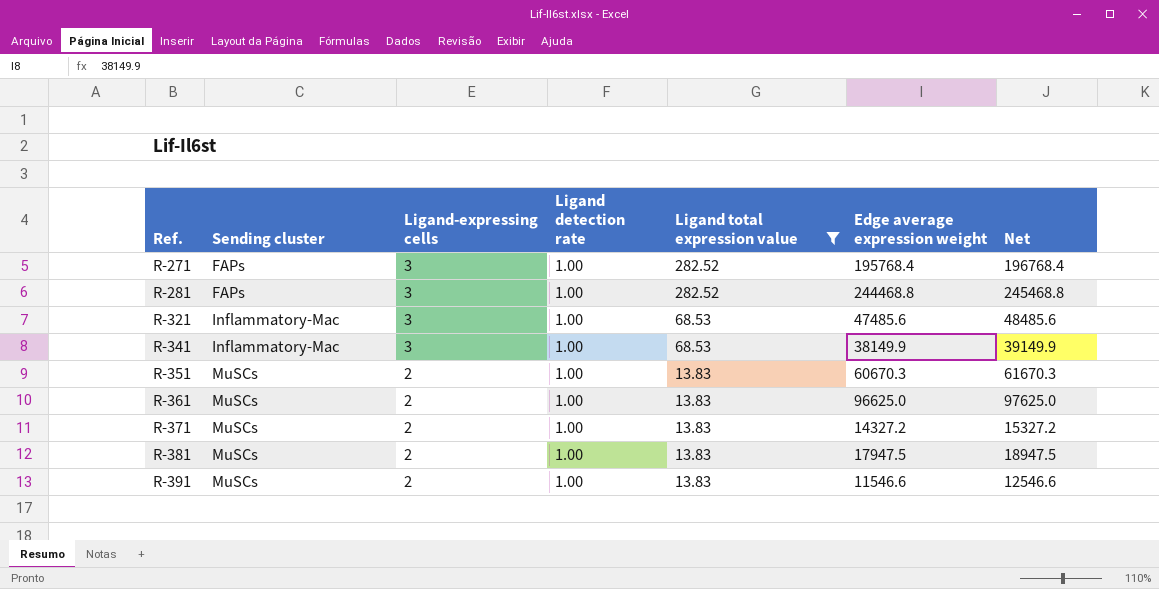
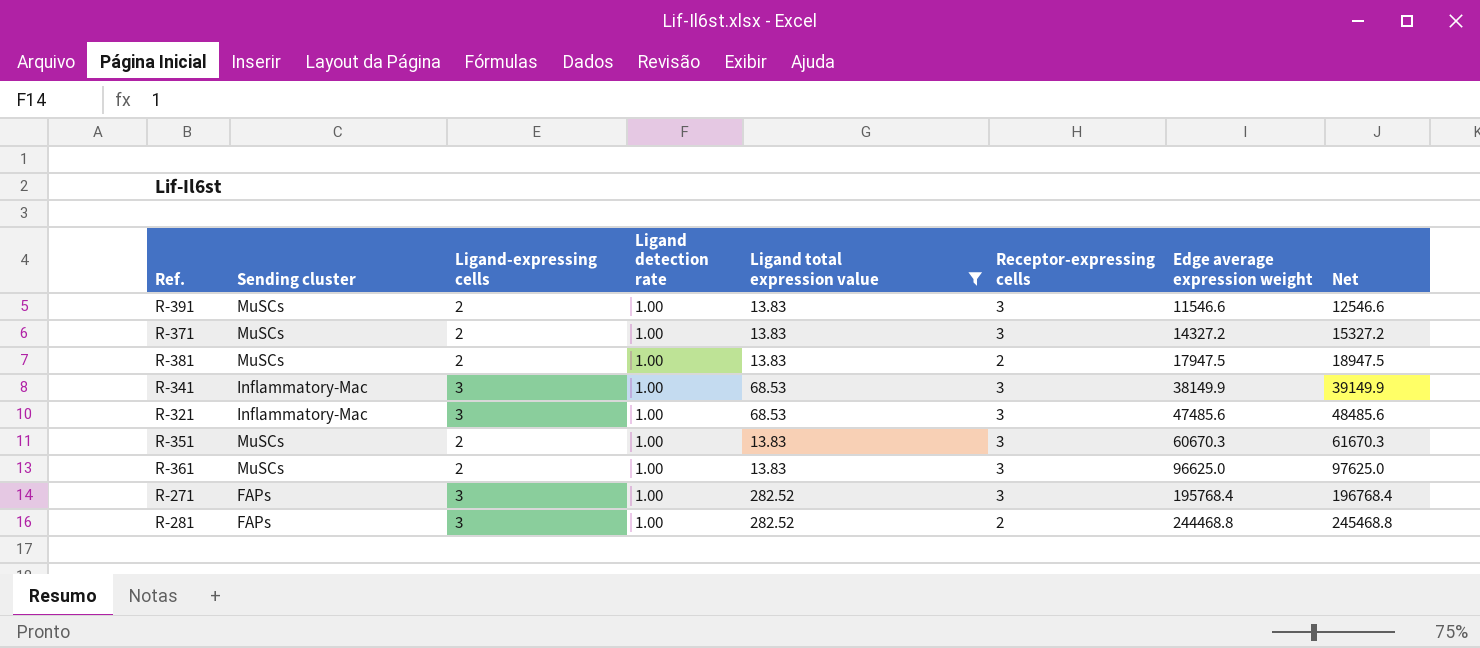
row order: Ref. ascending -> Edge average expression weight ascending
column Receptor-expressing cells | position: none -> 6

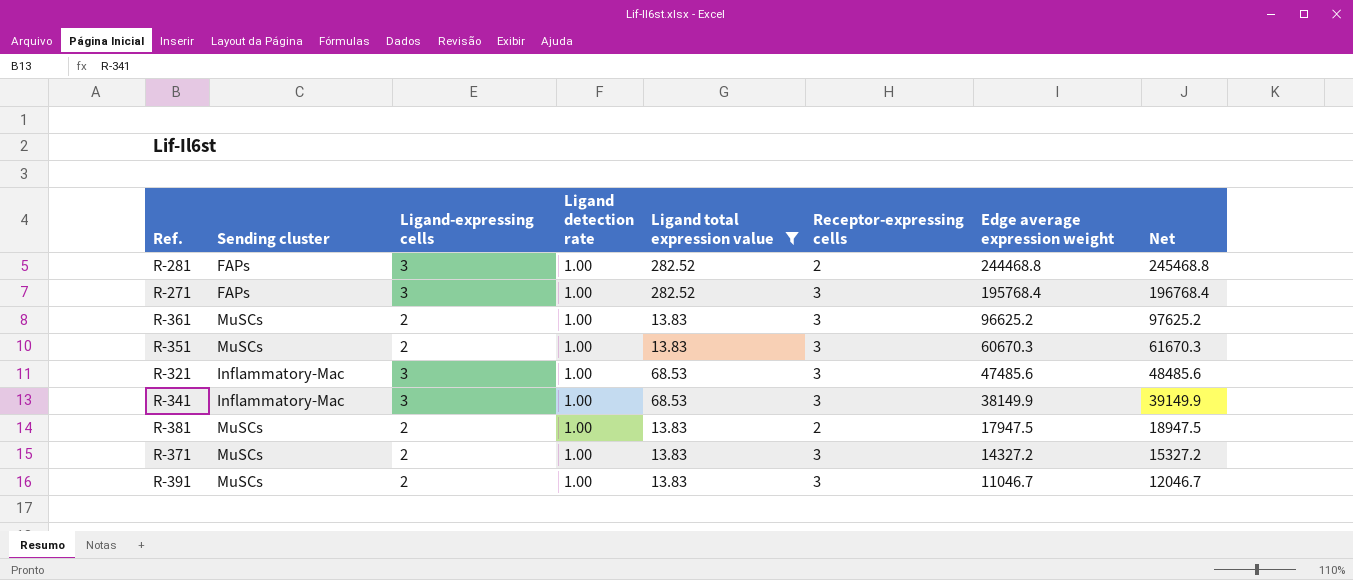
row order: Edge average expression weight ascending -> Edge average expression weight descending
R-361 | Edge average expression weight: 96625.0 -> 96625.2
R-361 | Net: 97625.0 -> 97625.2
R-391 | Edge average expression weight: 11546.6 -> 11046.7
R-391 | Net: 12546.6 -> 12046.7

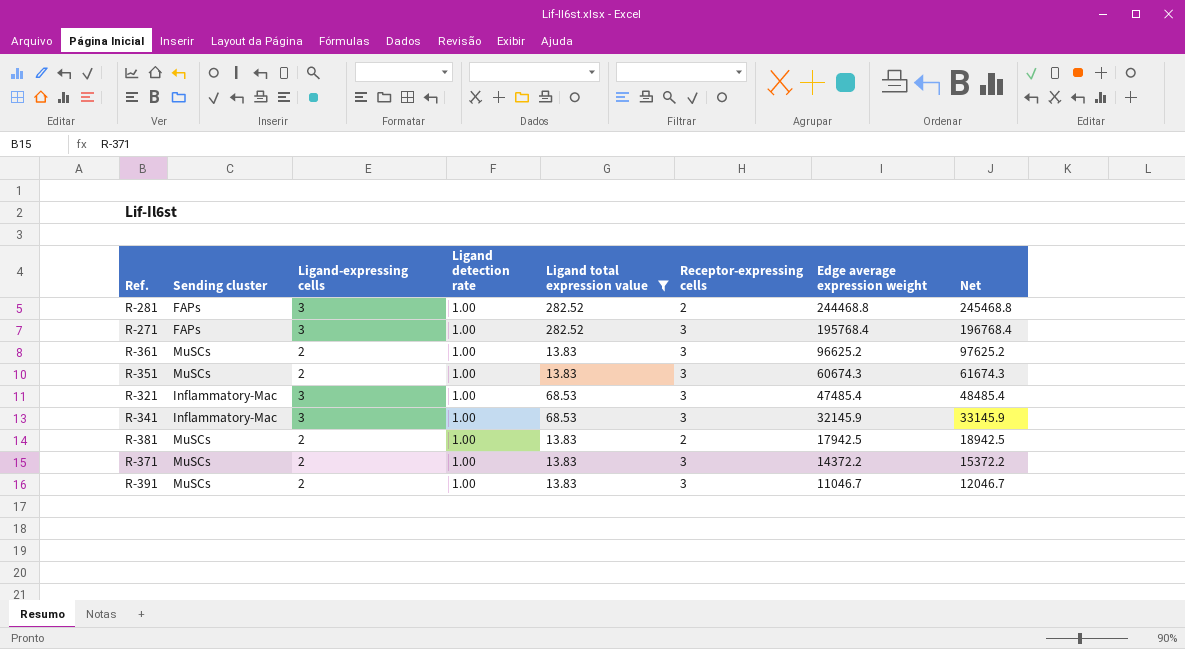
R-351 | Edge average expression weight: 60670.3 -> 60674.3
R-351 | Net: 61670.3 -> 61674.3
R-321 | Edge average expression weight: 47485.6 -> 47485.4
R-321 | Net: 48485.6 -> 48485.4
R-341 | Edge average expression weight: 38149.9 -> 32145.9
R-341 | Net: 39149.9 -> 33145.9
R-381 | Edge average expression weight: 17947.5 -> 17942.5
R-381 | Net: 18947.5 -> 18942.5
R-371 | Edge average expression weight: 14327.2 -> 14372.2
R-371 | Net: 15327.2 -> 15372.2

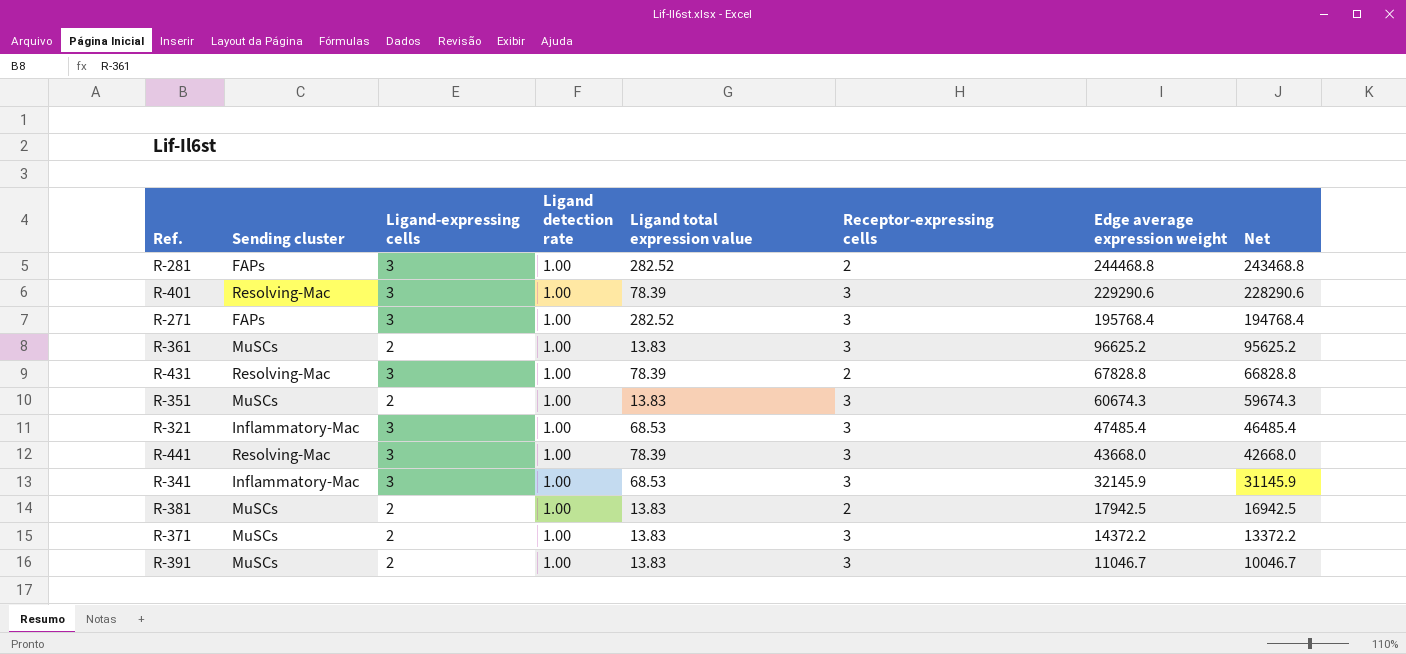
filter: Ligand total expression value != 78.39 -> none
column Net | formula: [Edge average expression weight] + 1000 -> [Edge average expression weight] - 1000

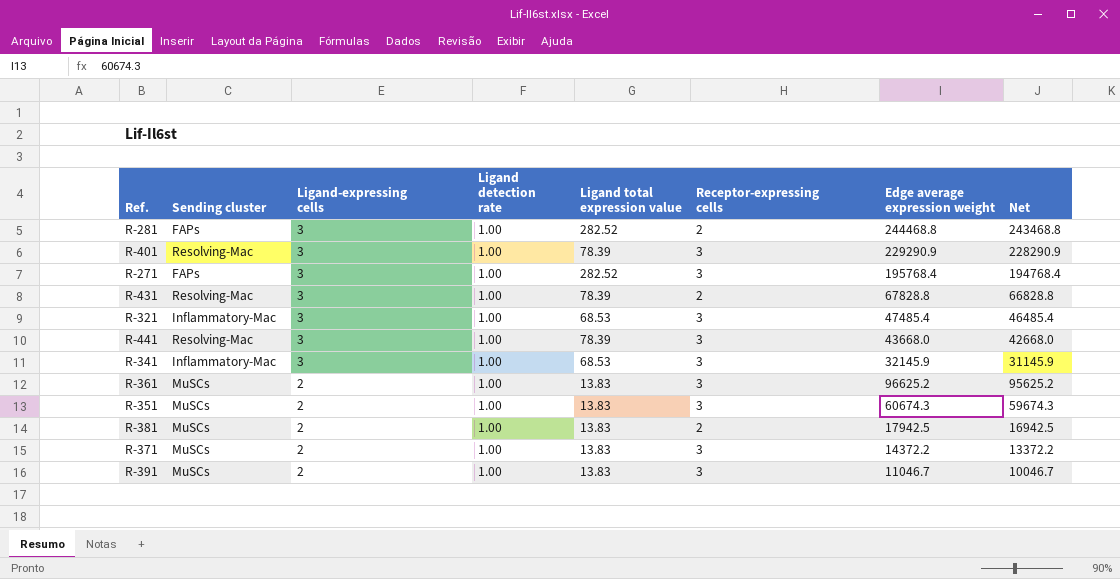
row order: Edge average expression weight descending -> Ligand-expressing cells descending
R-401 | Edge average expression weight: 229290.6 -> 229290.9
R-401 | Net: 228290.6 -> 228290.9

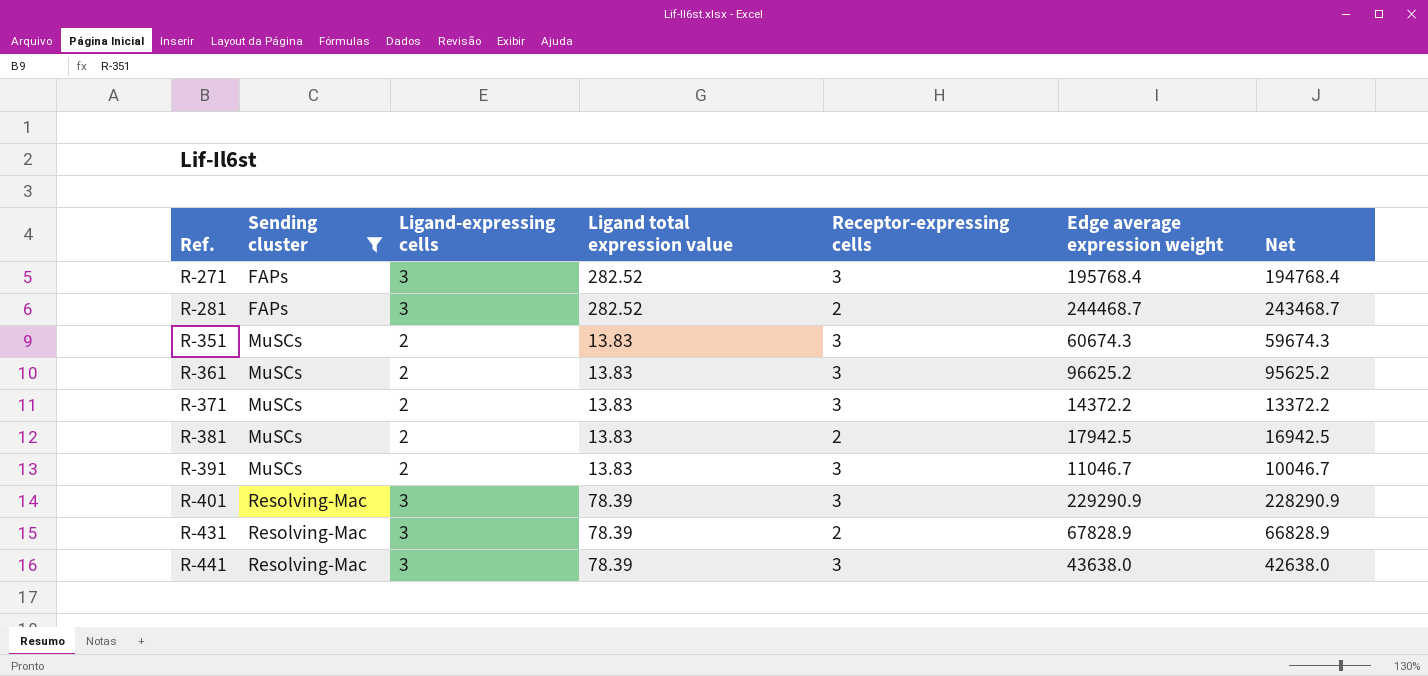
filter: none -> Sending cluster != Inflammatory-Mac
row order: Ligand-expressing cells descending -> Ref. ascending
column Ligand detection rate | position: 4 -> none
R-281 | Edge average expression weight: 244468.8 -> 244468.7
R-281 | Net: 243468.8 -> 243468.7
R-431 | Edge average expression weight: 67828.8 -> 67828.9
R-431 | Net: 66828.8 -> 66828.9
R-441 | Edge average expression weight: 43668.0 -> 43638.0
R-441 | Net: 42668.0 -> 42638.0

